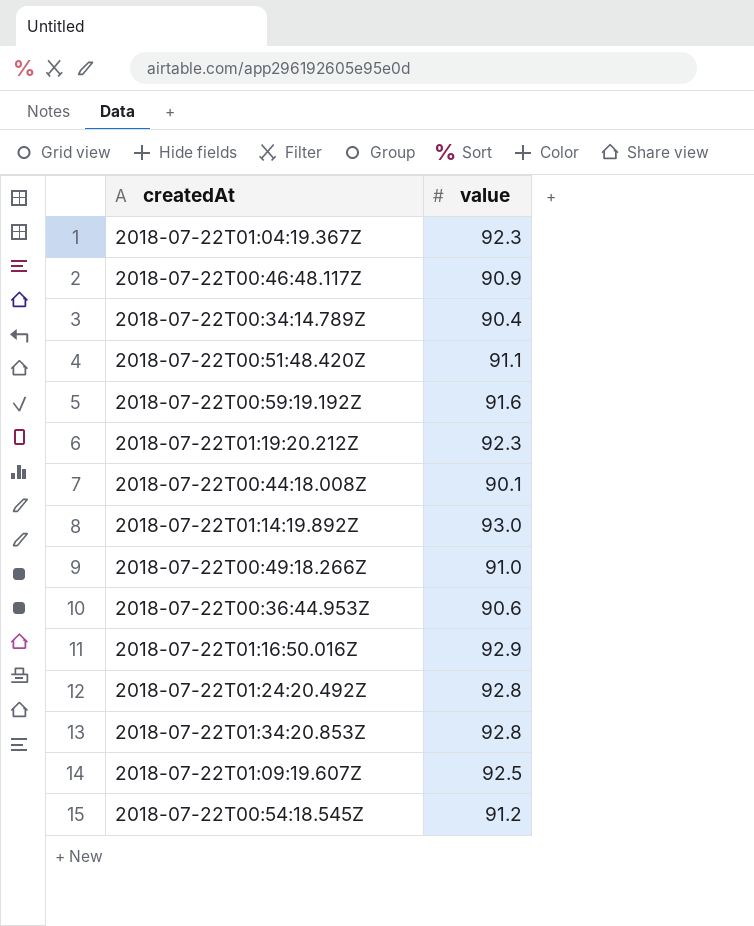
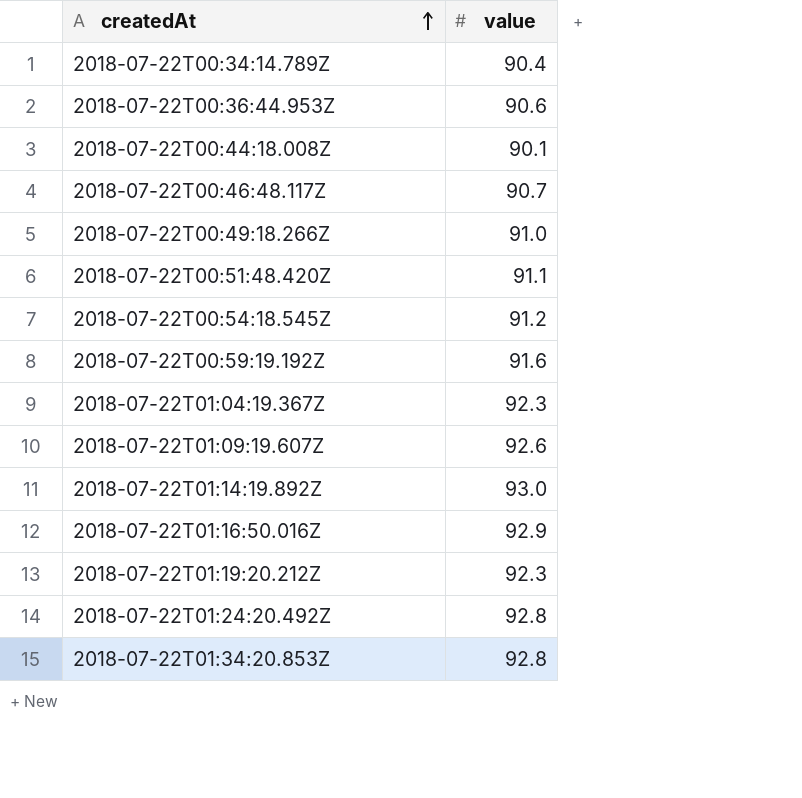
row order: none -> createdAt ascending
2018-07-22T00:46:48.117Z | value: 90.9 -> 90.7
2018-07-22T01:09:19.607Z | value: 92.5 -> 92.6

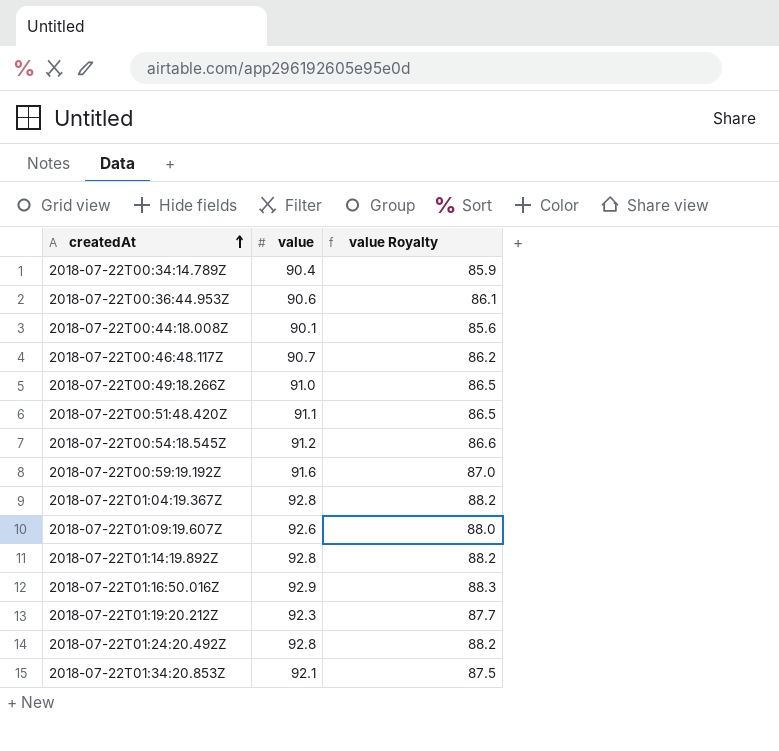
column value Royalty | formula: none -> [value] * 0.95
2018-07-22T01:04:19.367Z | value: 92.3 -> 92.8
2018-07-22T01:14:19.892Z | value: 93.0 -> 92.8
2018-07-22T01:34:20.853Z | value: 92.8 -> 92.1

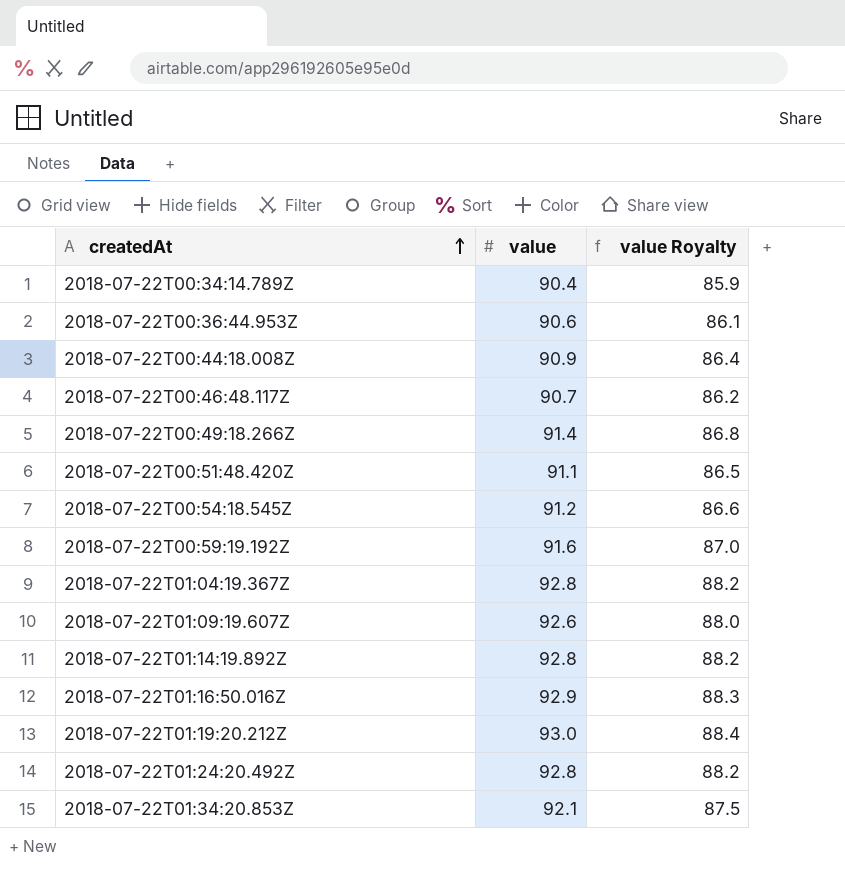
2018-07-22T00:44:18.008Z | value: 90.1 -> 90.9
2018-07-22T00:44:18.008Z | value Royalty: 85.6 -> 86.4
2018-07-22T00:49:18.266Z | value: 91.0 -> 91.4
2018-07-22T00:49:18.266Z | value Royalty: 86.5 -> 86.8
2018-07-22T01:19:20.212Z | value: 92.3 -> 93.0
2018-07-22T01:19:20.212Z | value Royalty: 87.7 -> 88.4

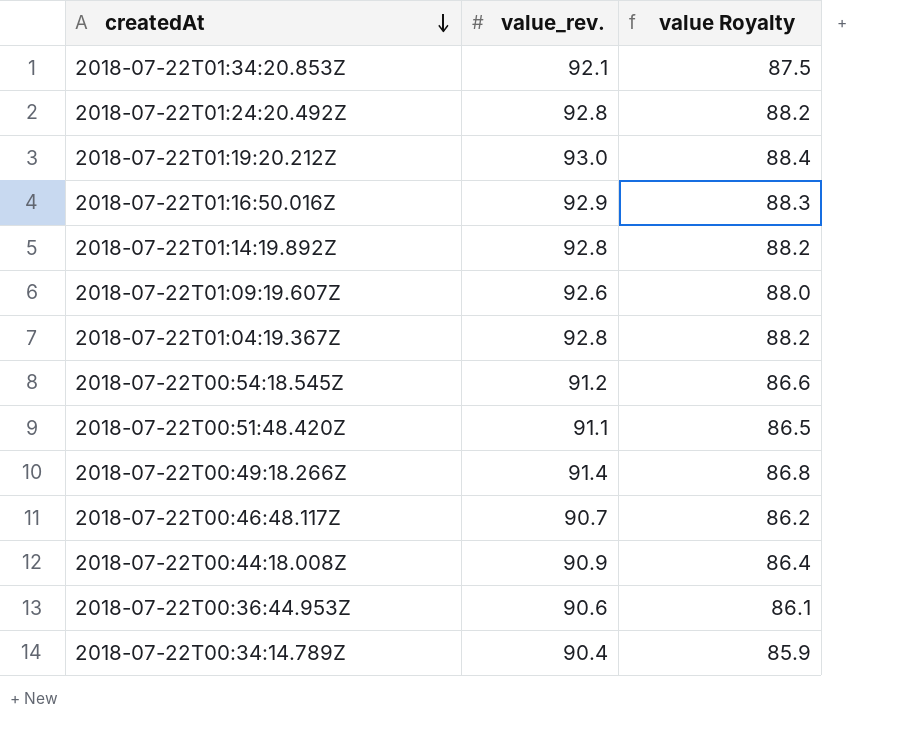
row order: createdAt ascending -> createdAt descending
column name: value -> value_rev.
row 2018-07-22T00:59:19.192Z: 91.6 | 87.0 -> none

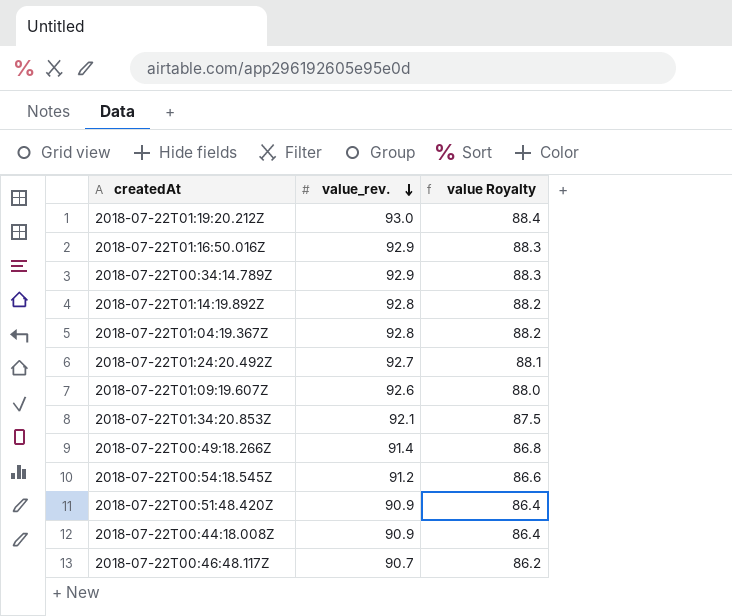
row order: createdAt descending -> value_rev. descending
row 2018-07-22T00:36:44.953Z: 90.6 | 86.1 -> none
2018-07-22T00:34:14.789Z | value_rev.: 90.4 -> 92.9
2018-07-22T00:34:14.789Z | value Royalty: 85.9 -> 88.3
2018-07-22T01:24:20.492Z | value_rev.: 92.8 -> 92.7
2018-07-22T01:24:20.492Z | value Royalty: 88.2 -> 88.1
2018-07-22T00:51:48.420Z | value_rev.: 91.1 -> 90.9
2018-07-22T00:51:48.420Z | value Royalty: 86.5 -> 86.4

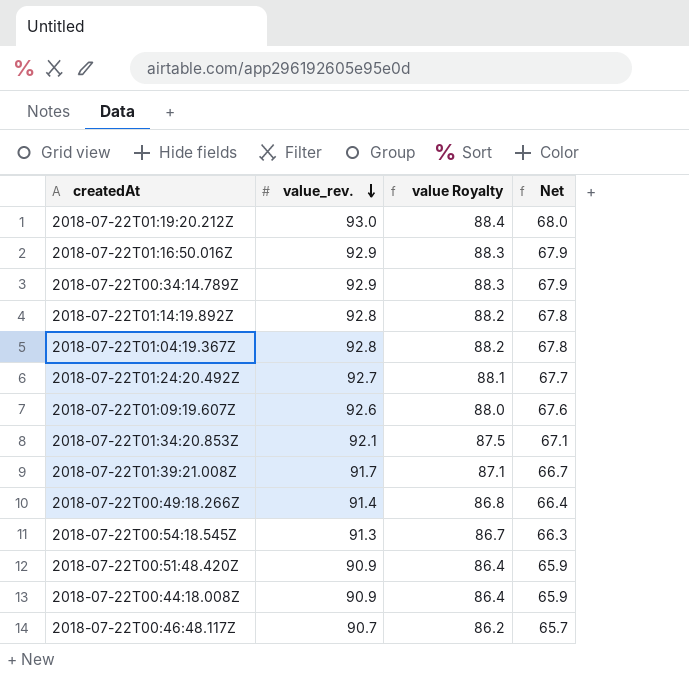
column Net | formula: none -> [value_rev.] - 25
row 2018-07-22T01:39:21.008Z: none -> 91.7 | 87.1 | 66.7
2018-07-22T00:54:18.545Z | value_rev.: 91.2 -> 91.3
2018-07-22T00:54:18.545Z | value Royalty: 86.6 -> 86.7

